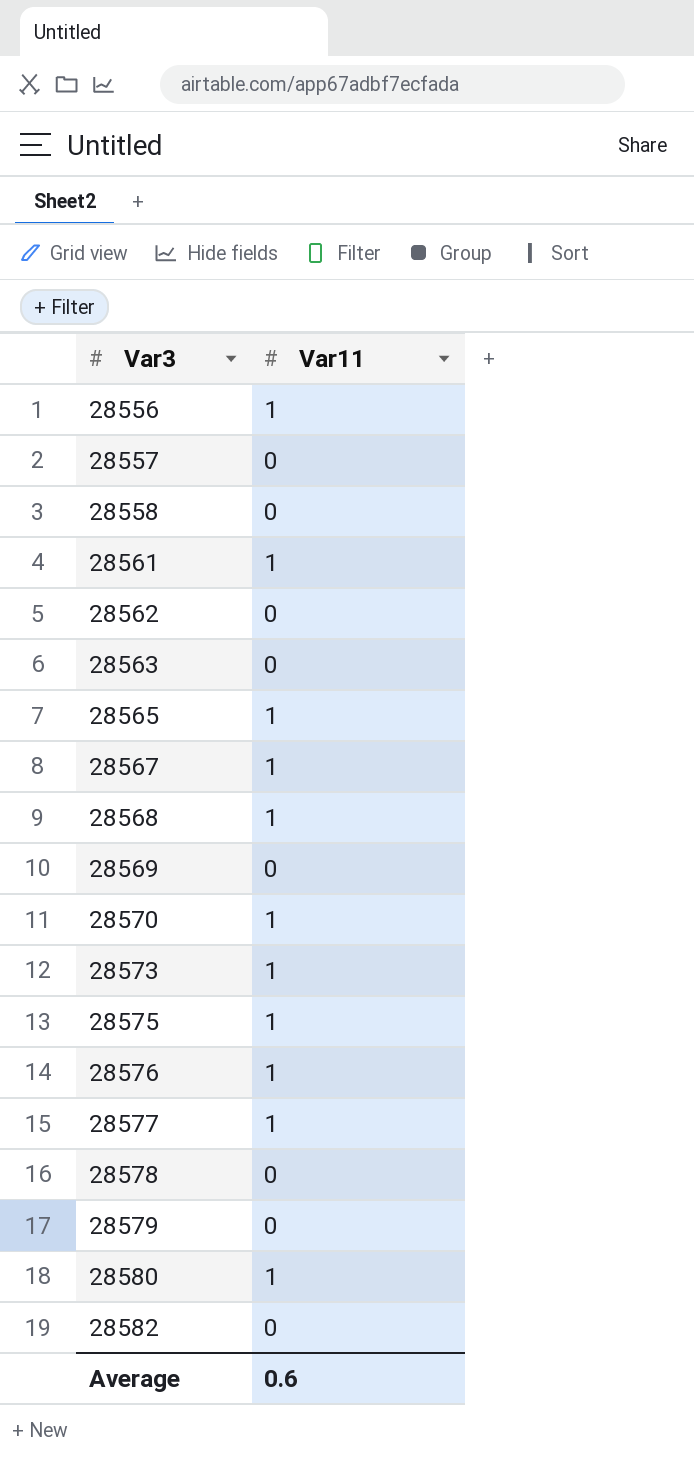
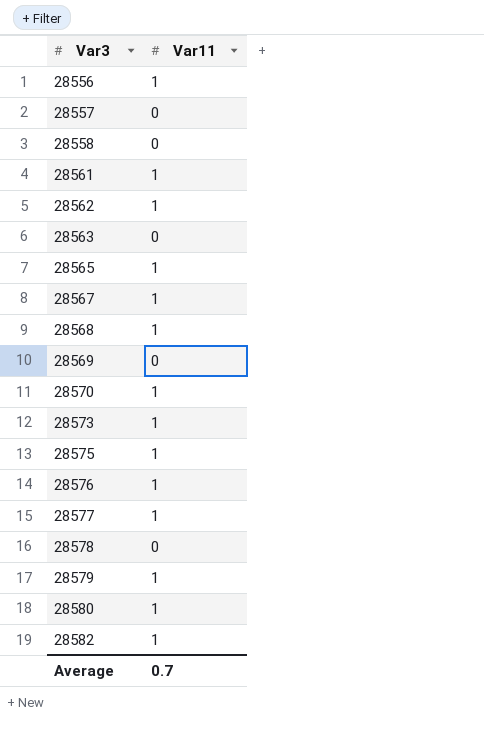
28562 | Var11: 0 -> 1
28579 | Var11: 0 -> 1
28582 | Var11: 0 -> 1
Average | Var11: 0.6 -> 0.7

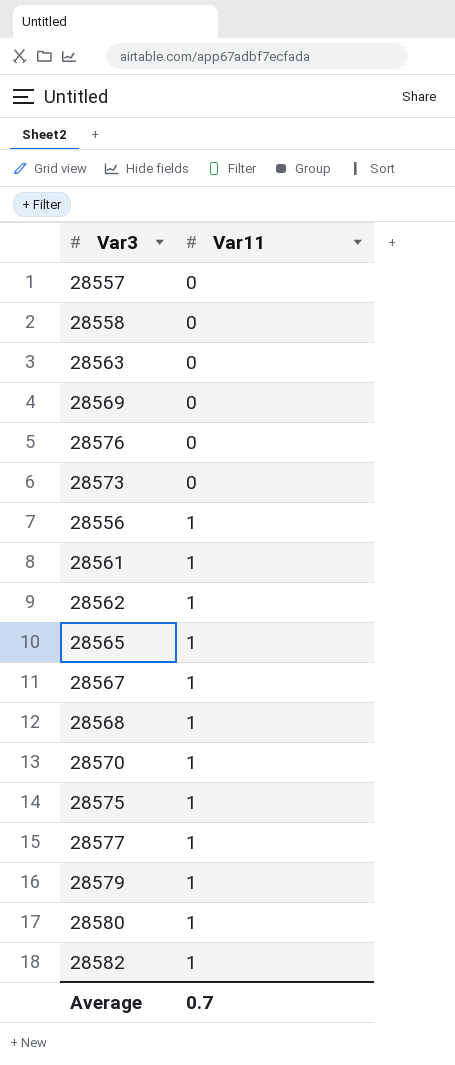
row order: Var3 ascending -> Var11 ascending
row 28578: 0 -> none
28576 | Var11: 1 -> 0
28573 | Var11: 1 -> 0

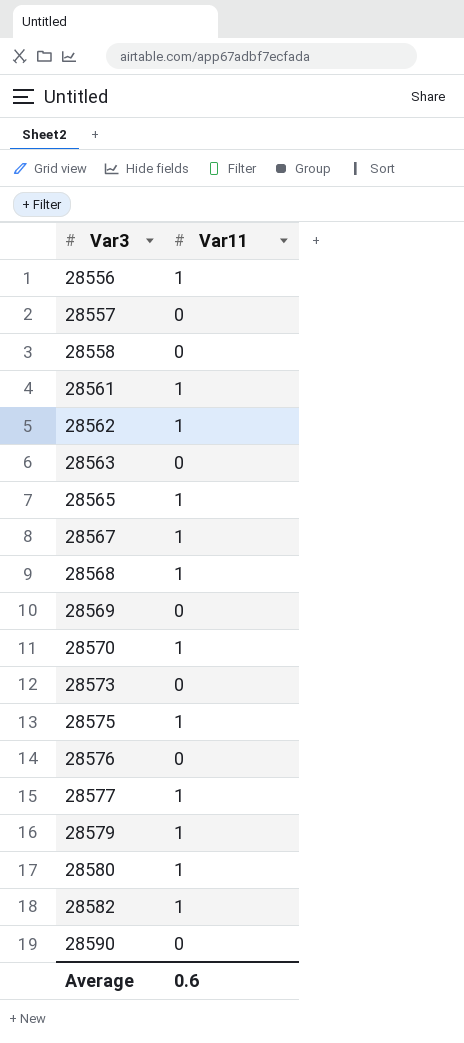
row order: Var11 ascending -> Var3 ascending
row 28590: none -> 0
Average | Var11: 0.7 -> 0.6

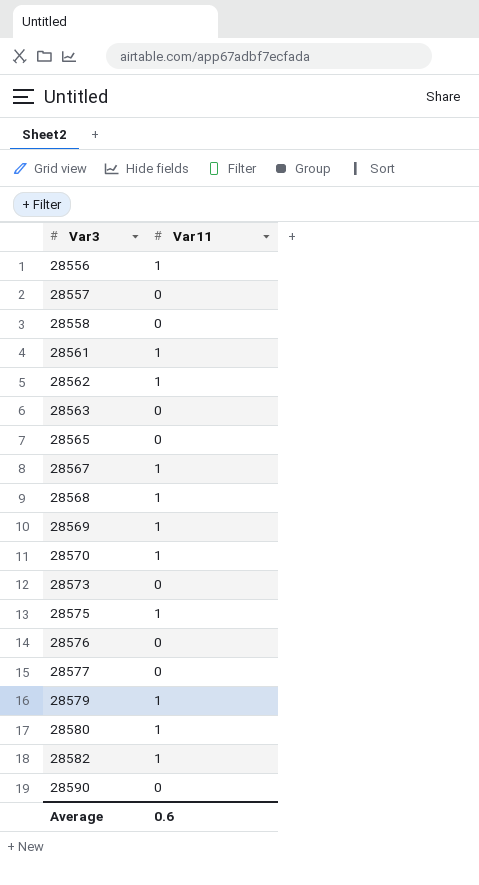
28565 | Var11: 1 -> 0
28569 | Var11: 0 -> 1
28577 | Var11: 1 -> 0

